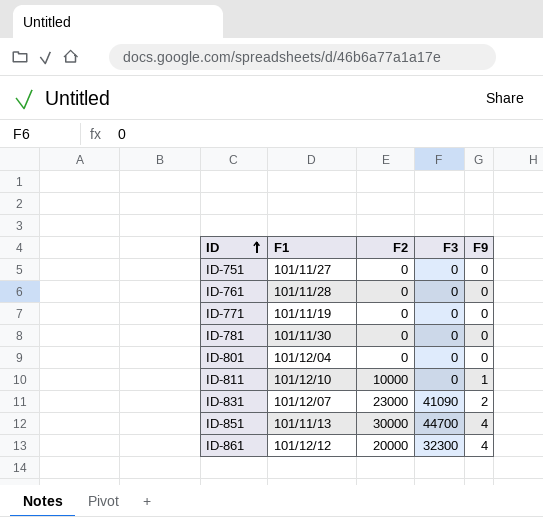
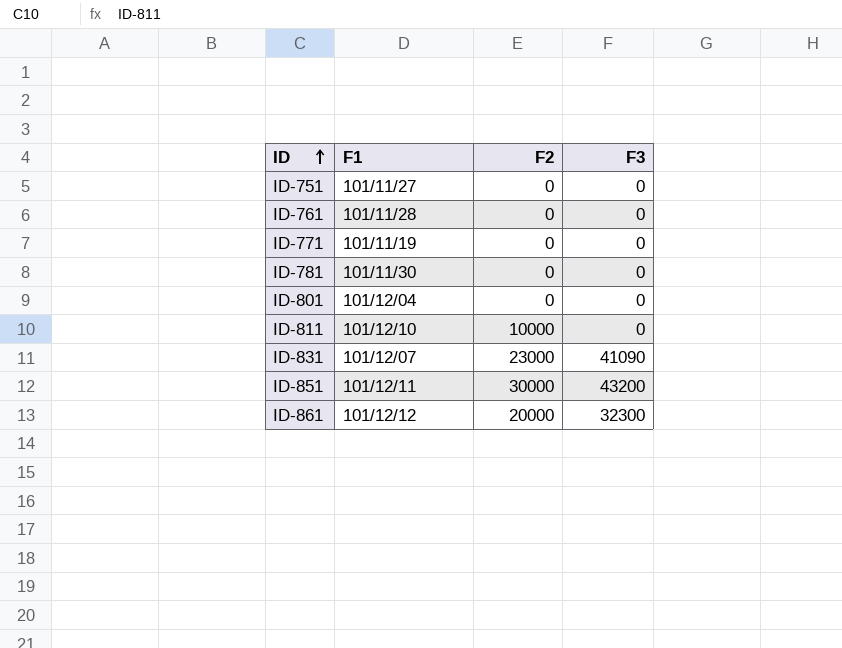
column F9 | position: 5 -> none
ID-851 | F1: 101/11/13 -> 101/12/11
ID-851 | F3: 44700 -> 43200

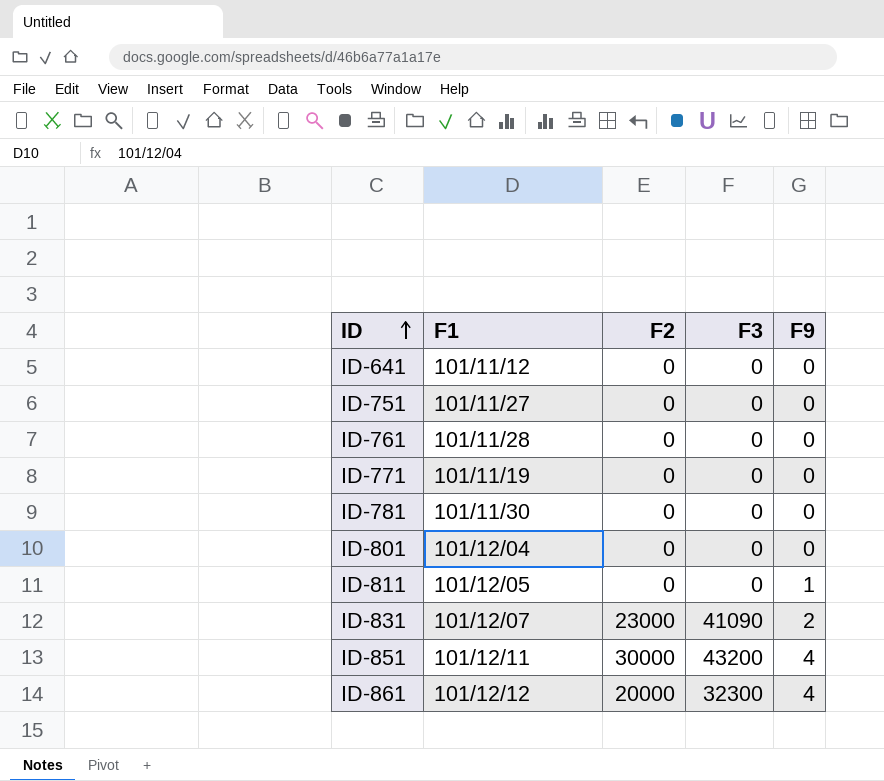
column F9 | position: none -> 5
row ID-641: none -> 101/11/12 | 0 | 0 | 0
ID-811 | F1: 101/12/10 -> 101/12/05
ID-811 | F2: 10000 -> 0

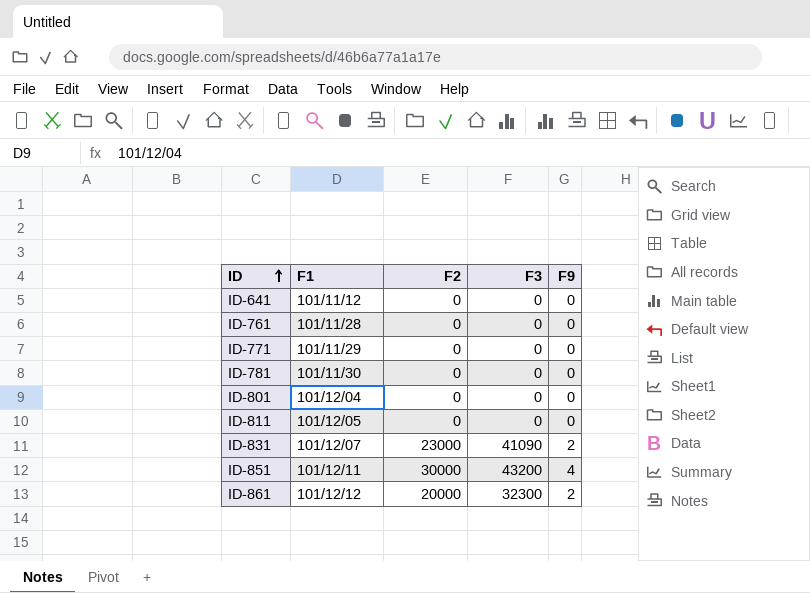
row ID-751: 101/11/27 | 0 | 0 | 0 -> none
ID-771 | F1: 101/11/19 -> 101/11/29
ID-811 | F9: 1 -> 0
ID-861 | F9: 4 -> 2

